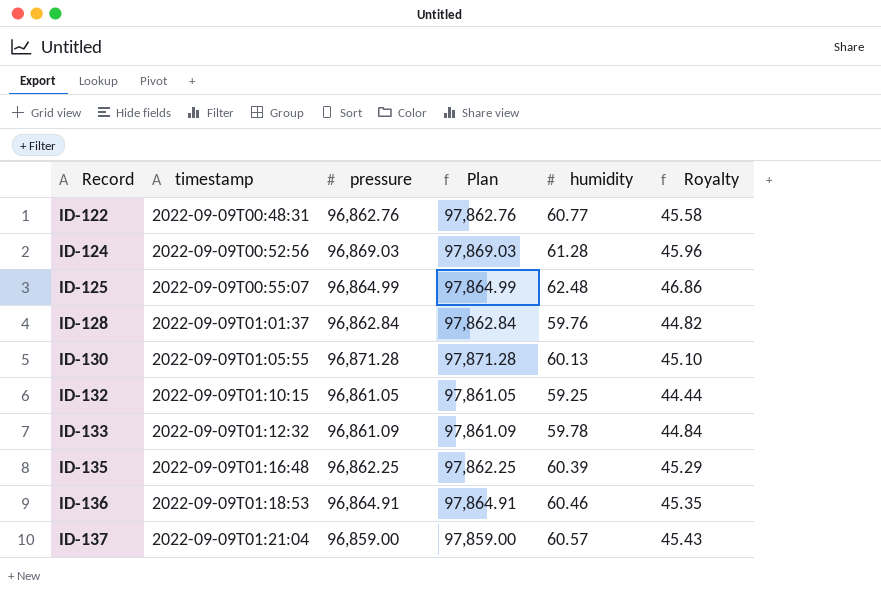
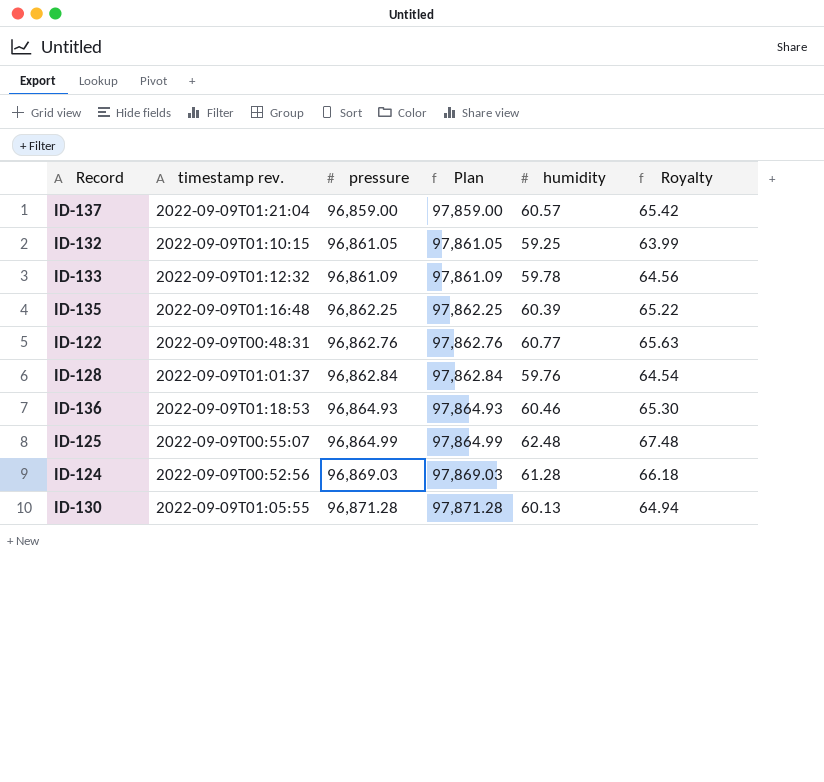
row order: Record ascending -> pressure ascending
column name: timestamp -> timestamp rev.
column Royalty | formula: [humidity] * 0.75 -> [humidity] * 1.08
ID-136 | pressure: 96,864.91 -> 96,864.93
ID-136 | Plan: 97,864.91 -> 97,864.93

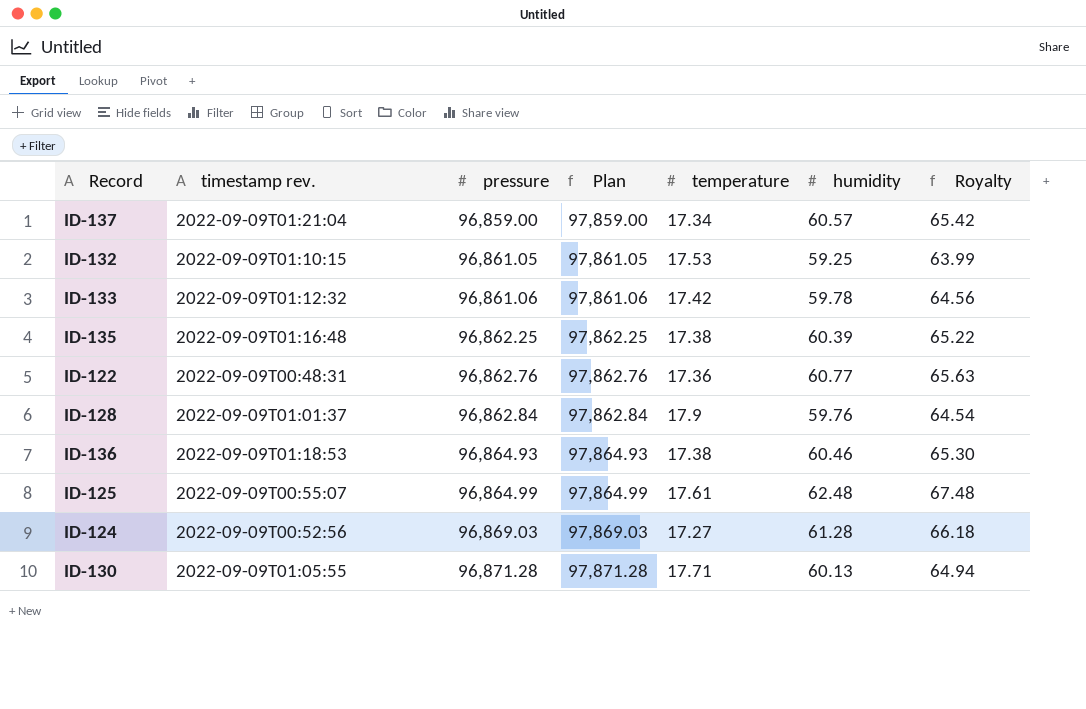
column temperature | position: none -> 5
ID-133 | pressure: 96,861.09 -> 96,861.06
ID-133 | Plan: 97,861.09 -> 97,861.06

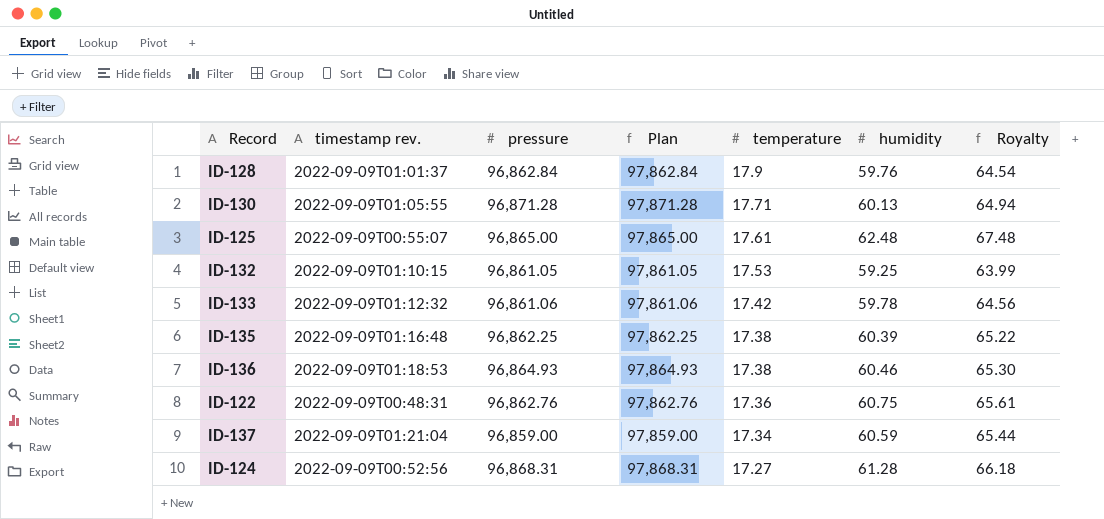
row order: pressure ascending -> temperature descending
ID-125 | pressure: 96,864.99 -> 96,865.00
ID-125 | Plan: 97,864.99 -> 97,865.00
ID-122 | humidity: 60.77 -> 60.75
ID-122 | Royalty: 65.63 -> 65.61
ID-137 | humidity: 60.57 -> 60.59
ID-137 | Royalty: 65.42 -> 65.44
ID-124 | pressure: 96,869.03 -> 96,868.31
ID-124 | Plan: 97,869.03 -> 97,868.31

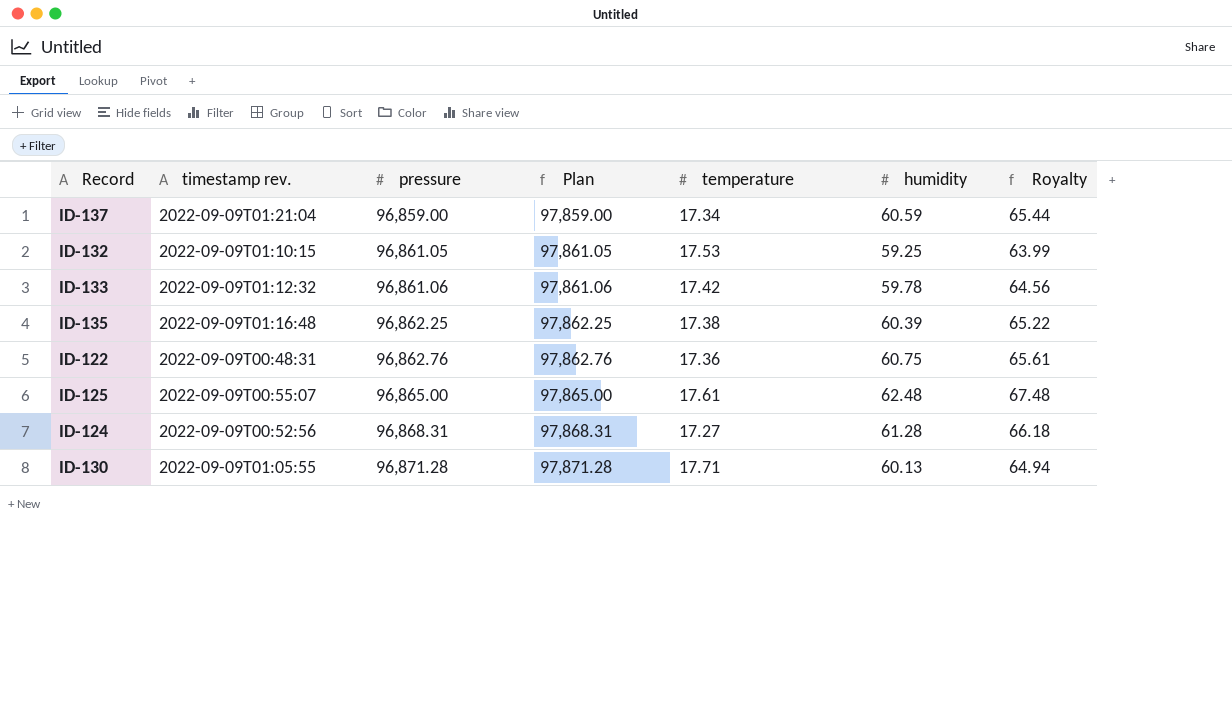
row order: temperature descending -> pressure ascending
row ID-128: 2022-09-09T01:01:37 | 96,862.84 | 97,862.84 | 17.9 | 59.76 | 64.54 -> none
row ID-136: 2022-09-09T01:18:53 | 96,864.93 | 97,864.93 | 17.38 | 60.46 | 65.30 -> none

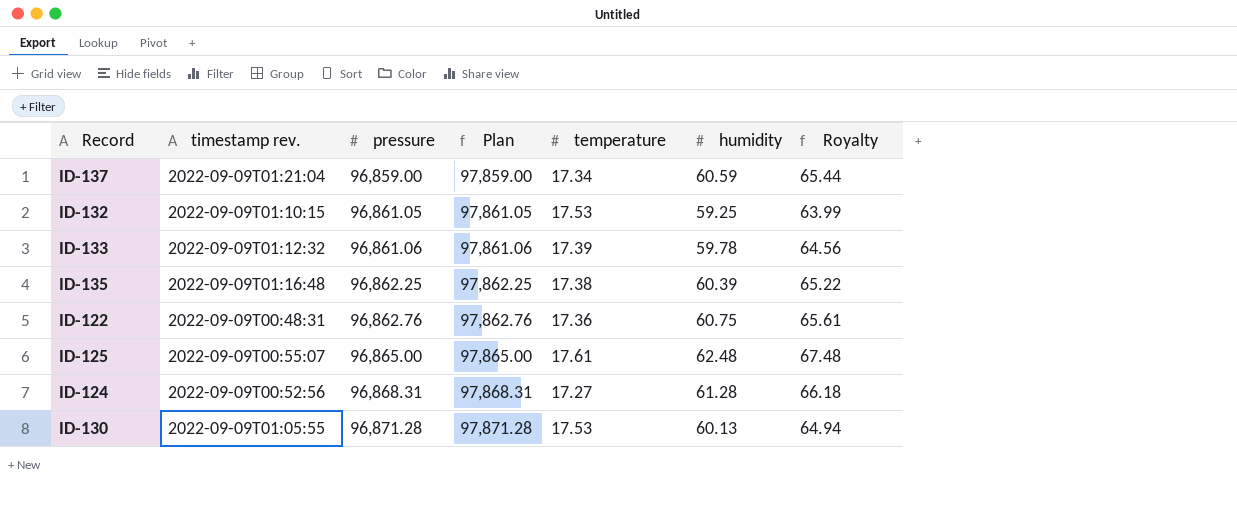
ID-133 | temperature: 17.42 -> 17.39
ID-130 | temperature: 17.71 -> 17.53

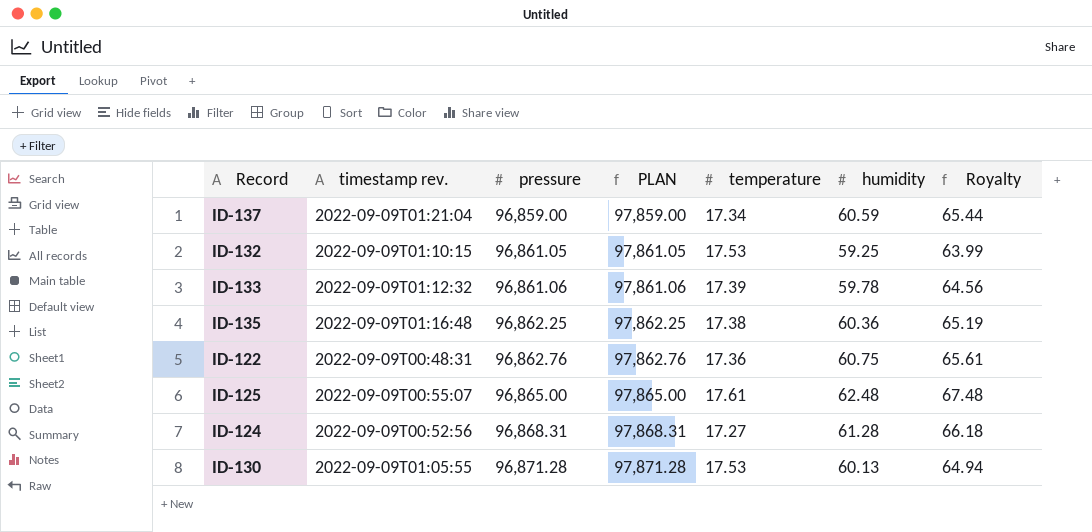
column name: Plan -> PLAN
ID-135 | humidity: 60.39 -> 60.36
ID-135 | Royalty: 65.22 -> 65.19

